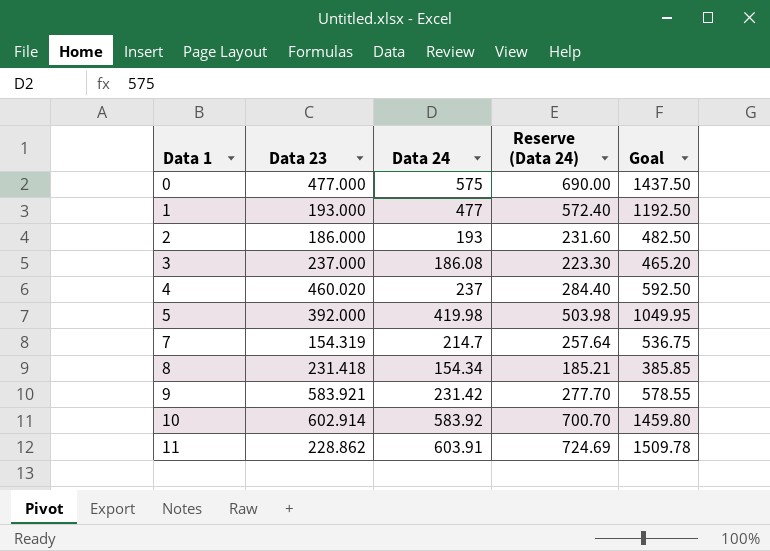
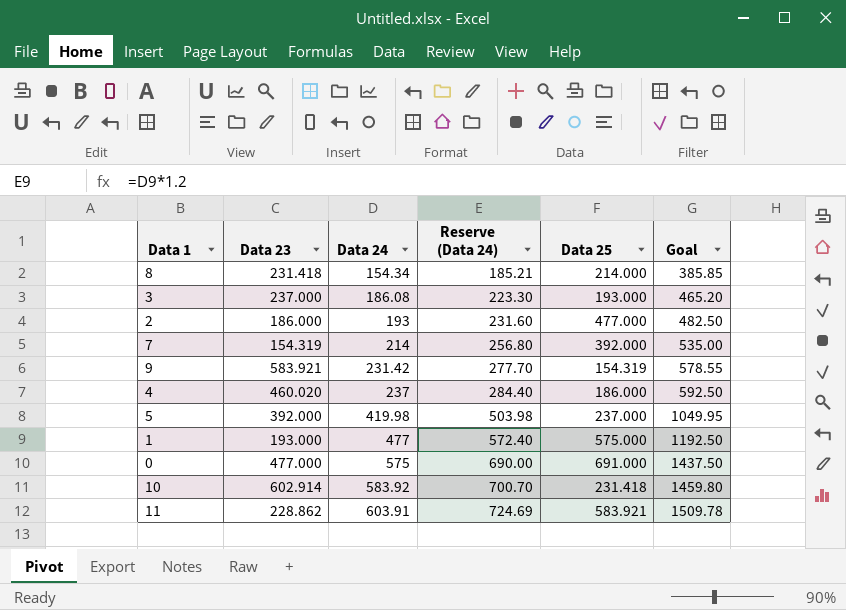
row order: Data 1 ascending -> Data 24 ascending
column Data 25 | position: none -> 5
7 | Data 24: 214.7 -> 214
7 | Reserve (Data 24): 257.64 -> 256.80
7 | Goal: 536.75 -> 535.00

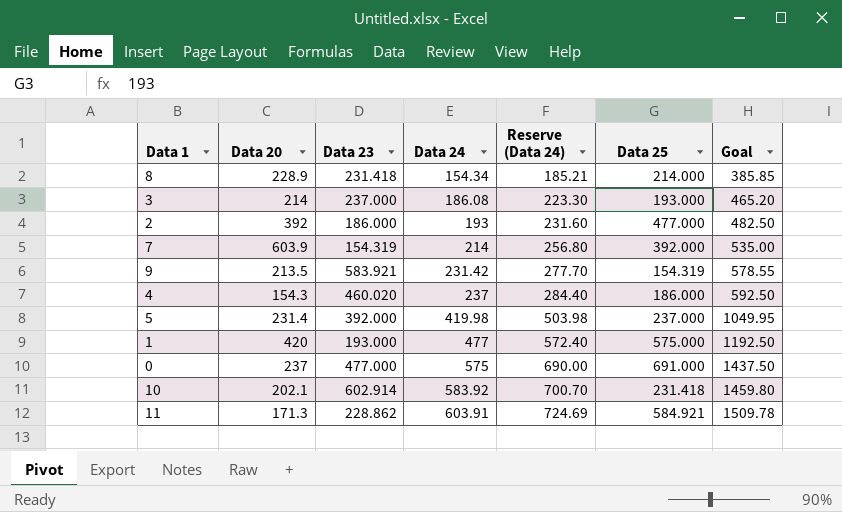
column Data 20 | position: none -> 2
11 | Data 25: 583.921 -> 584.921

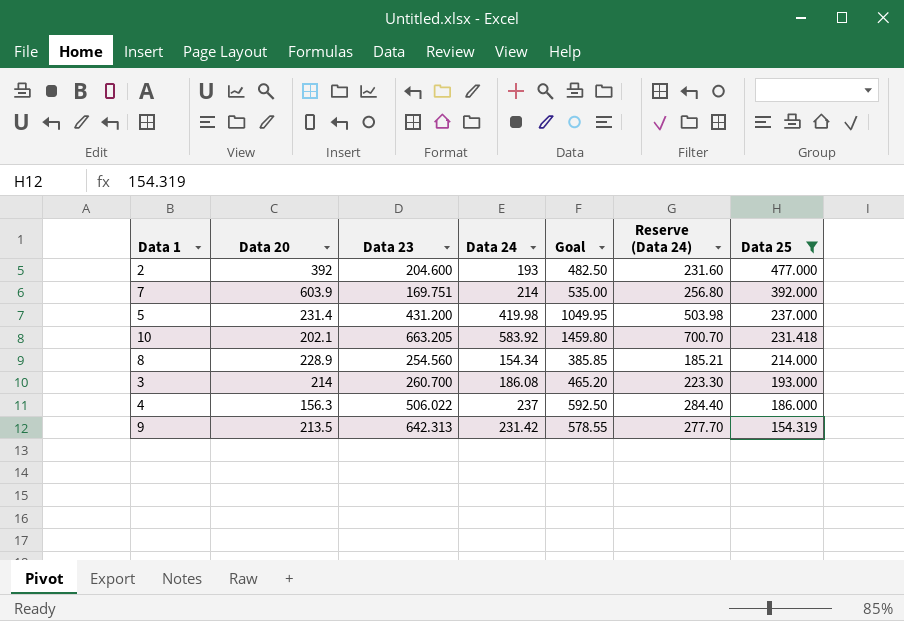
filter: none -> Data 25 <= 477.000
row order: Data 24 ascending -> Data 25 descending
column Goal | position: 7 -> 5
2 | Data 23: 186.000 -> 204.600
7 | Data 23: 154.319 -> 169.751
5 | Data 23: 392.000 -> 431.200
10 | Data 23: 602.914 -> 663.205
8 | Data 23: 231.418 -> 254.560
3 | Data 23: 237.000 -> 260.700
4 | Data 20: 154.3 -> 156.3
4 | Data 23: 460.020 -> 506.022
9 | Data 23: 583.921 -> 642.313

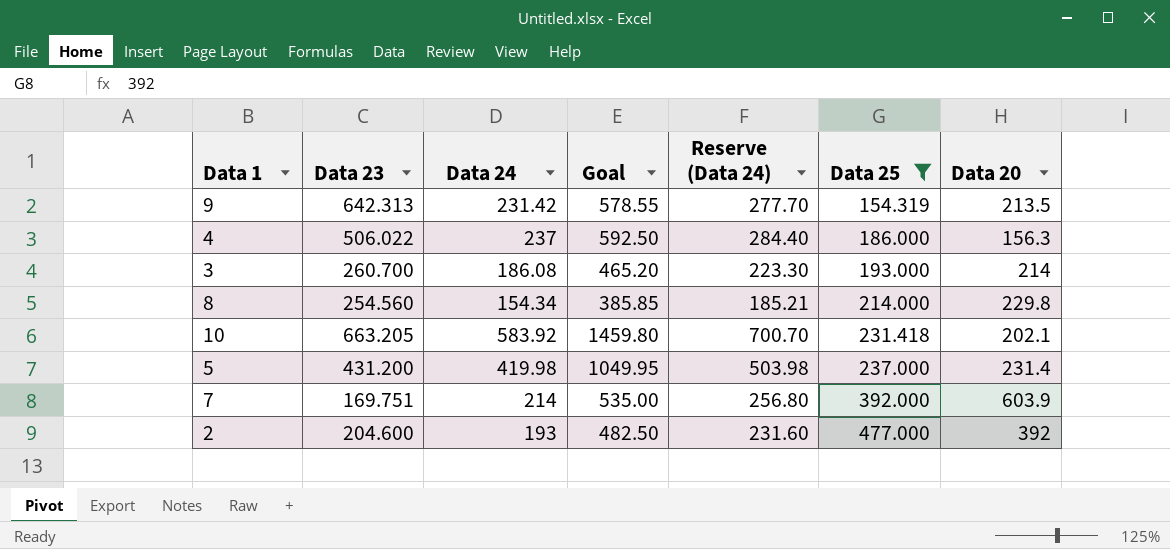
row order: Data 25 descending -> Data 25 ascending
column Data 20 | position: 2 -> 7
8 | Data 20: 228.9 -> 229.8

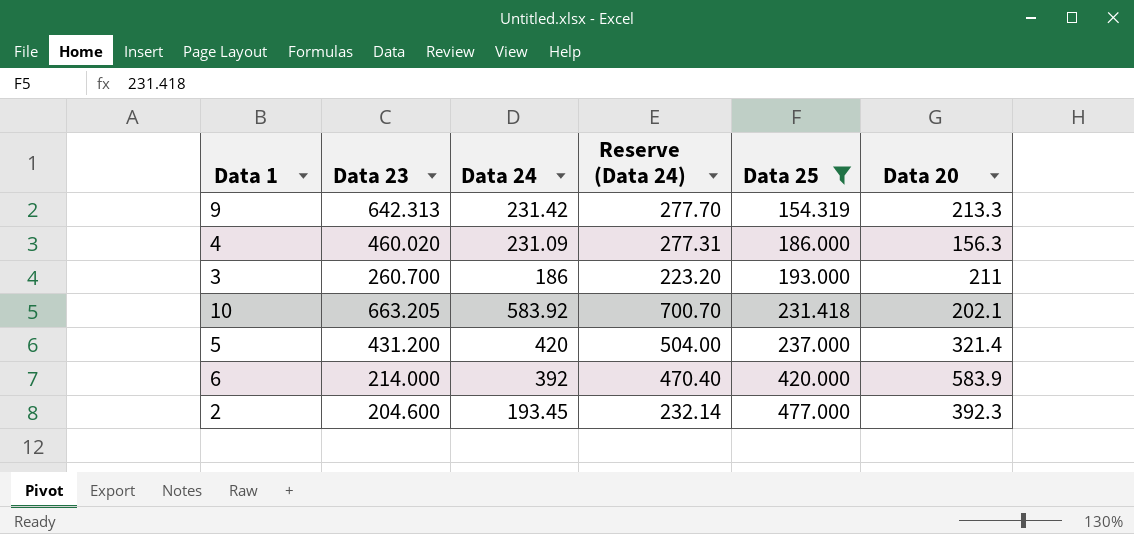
column Goal | formula: [Data 24] * 2.5 -> none
row 8: 254.560 | 154.34 | 385.85 | 185.21 | 214.000 | 229.8 -> none
row 7: 169.751 | 214 | 535.00 | 256.80 | 392.000 | 603.9 -> none
9 | Data 20: 213.5 -> 213.3
4 | Data 23: 506.022 -> 460.020
4 | Data 24: 237 -> 231.09
4 | Reserve (Data 24): 284.40 -> 277.31
3 | Data 24: 186.08 -> 186
3 | Reserve (Data 24): 223.30 -> 223.20
3 | Data 20: 214 -> 211
5 | Data 24: 419.98 -> 420
5 | Reserve (Data 24): 503.98 -> 504.00
5 | Data 20: 231.4 -> 321.4
row 6: none -> 214.000 | 392 | 470.40 | 420.000 | 583.9
2 | Data 24: 193 -> 193.45
2 | Reserve (Data 24): 231.60 -> 232.14
2 | Data 20: 392 -> 392.3

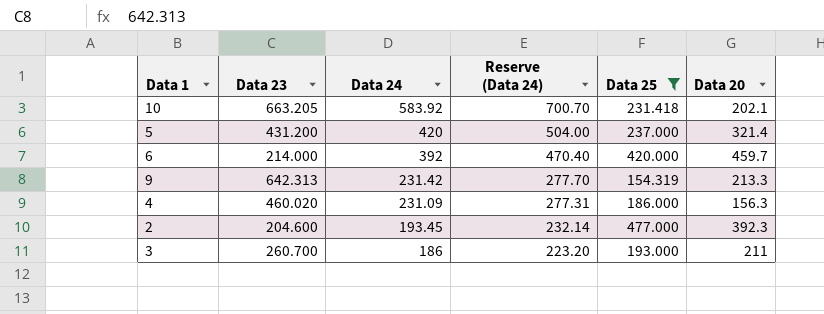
row order: Data 25 ascending -> Data 24 descending
6 | Data 20: 583.9 -> 459.7

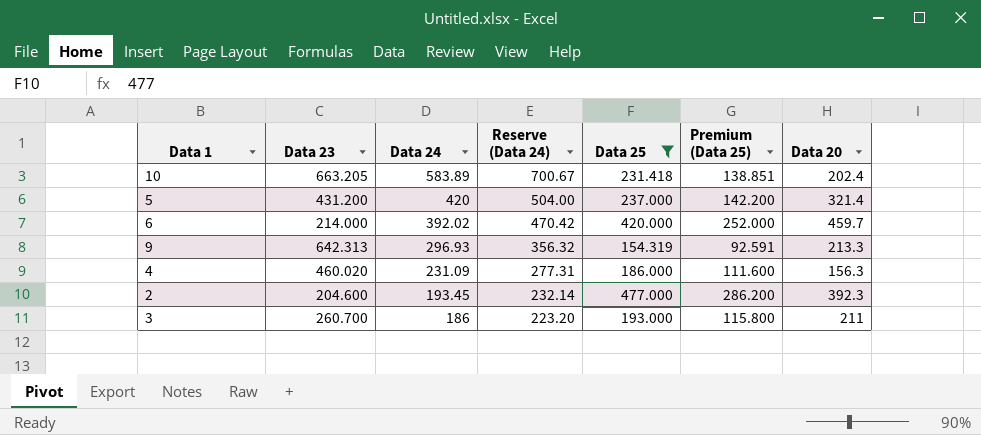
column Premium (Data 25) | formula: none -> [Data 25] * 0.6
10 | Data 24: 583.92 -> 583.89
10 | Reserve (Data 24): 700.70 -> 700.67
10 | Data 20: 202.1 -> 202.4
6 | Data 24: 392 -> 392.02
6 | Reserve (Data 24): 470.40 -> 470.42
9 | Data 24: 231.42 -> 296.93
9 | Reserve (Data 24): 277.70 -> 356.32

